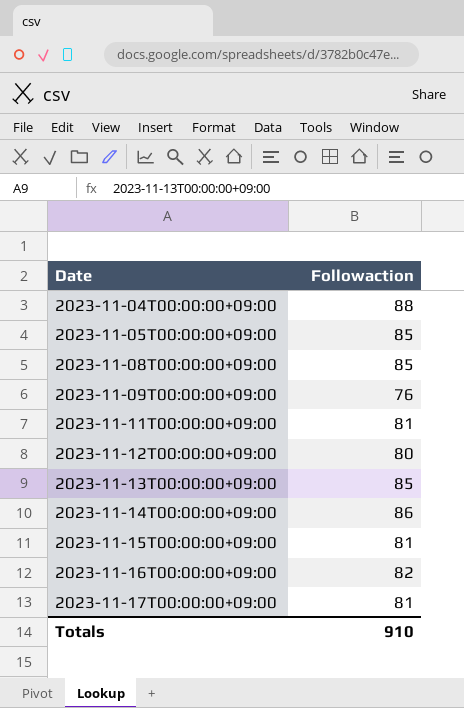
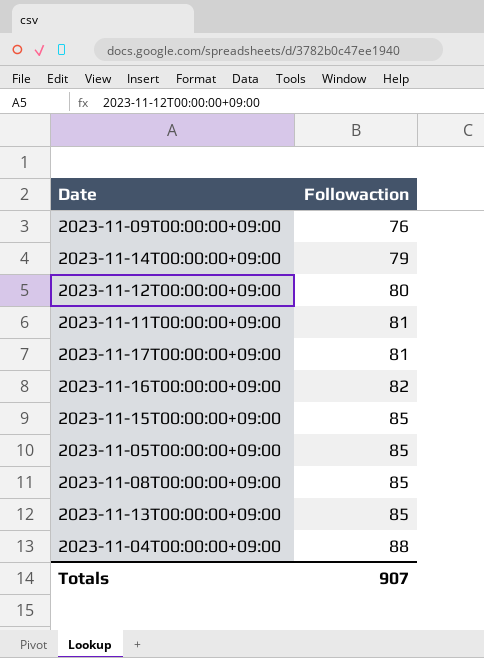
row order: Date ascending -> Followaction ascending
2023-11-14T00:00:00+09:00 | Followaction: 86 -> 79
2023-11-15T00:00:00+09:00 | Followaction: 81 -> 85
Totals | Followaction: 910 -> 907

